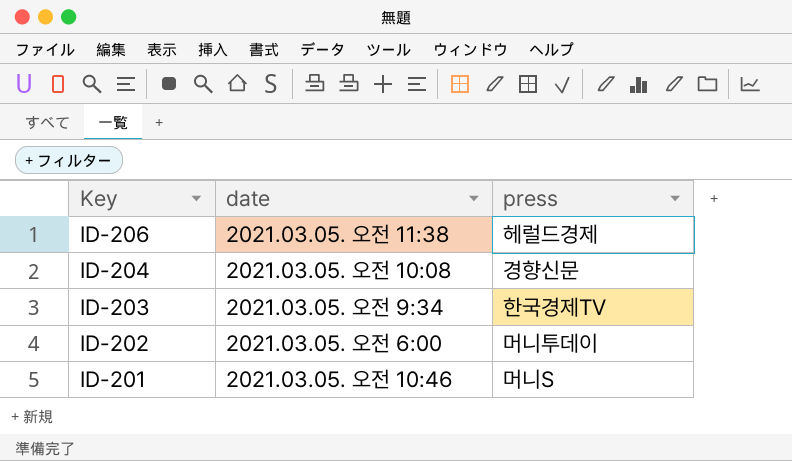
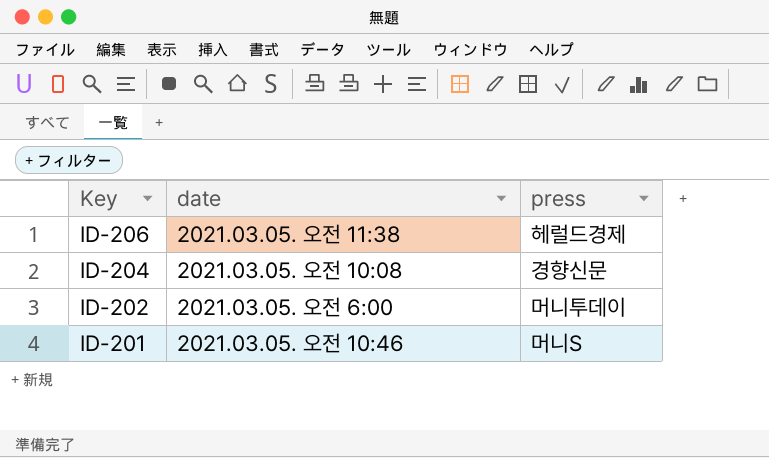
row ID-203: 2021.03.05. 오전 9:34 | 한국경제TV -> none

